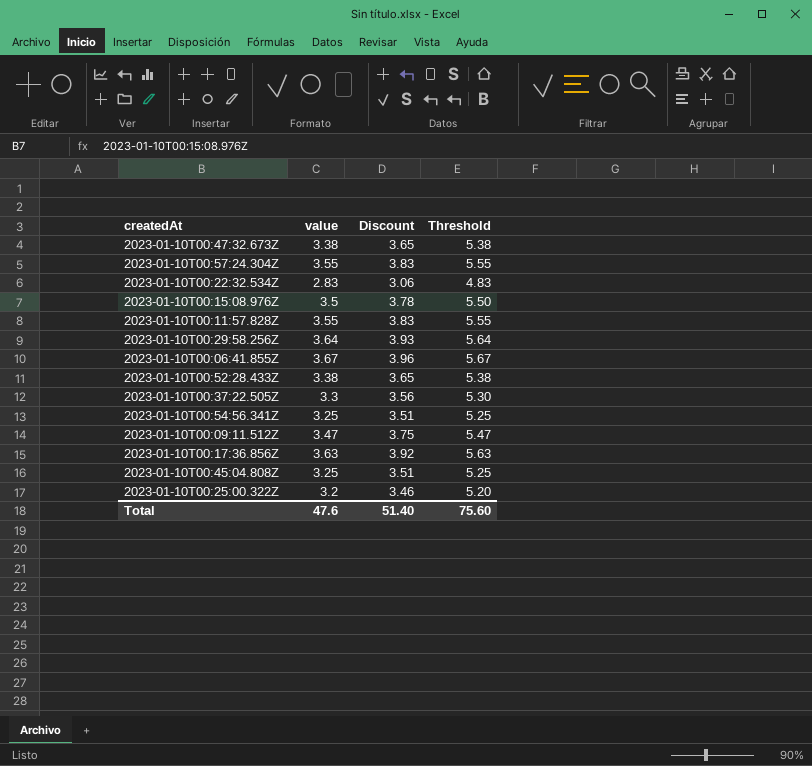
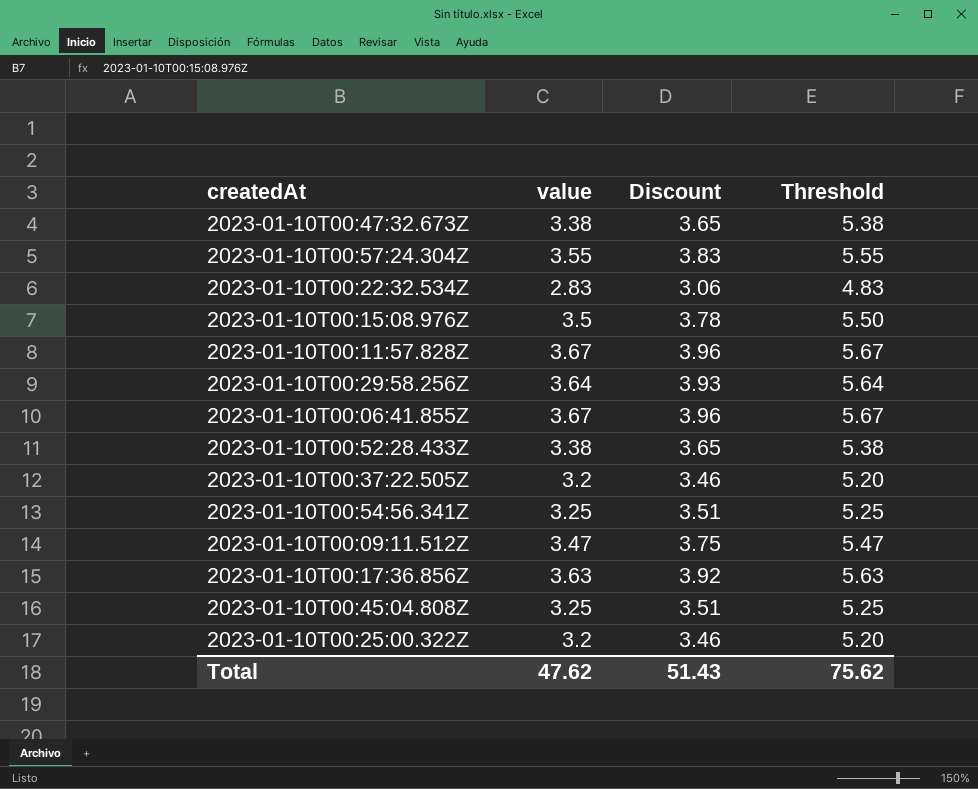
2023-01-10T00:11:57.828Z | value: 3.55 -> 3.67
2023-01-10T00:11:57.828Z | Discount: 3.83 -> 3.96
2023-01-10T00:11:57.828Z | Threshold: 5.55 -> 5.67
2023-01-10T00:37:22.505Z | value: 3.3 -> 3.2
2023-01-10T00:37:22.505Z | Discount: 3.56 -> 3.46
2023-01-10T00:37:22.505Z | Threshold: 5.30 -> 5.20
Total | value: 47.6 -> 47.62
Total | Discount: 51.40 -> 51.43
Total | Threshold: 75.60 -> 75.62

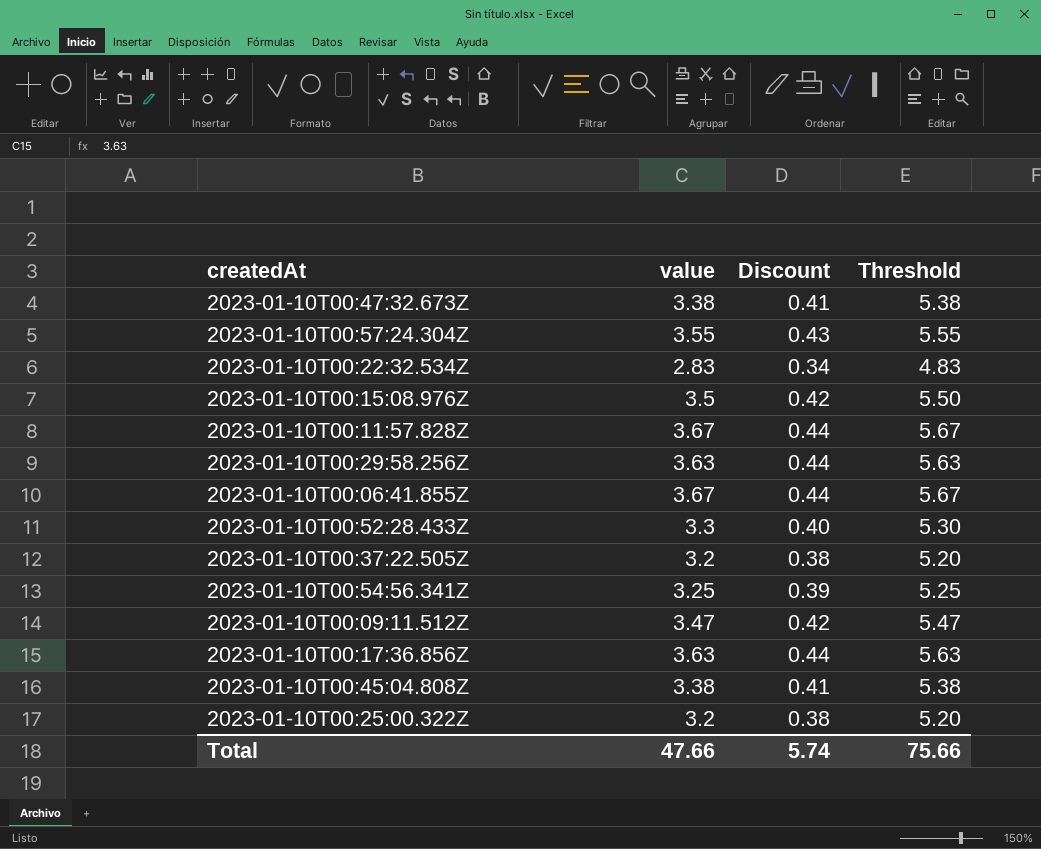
column Discount | formula: [value] * 1.08 -> [value] * 0.12
2023-01-10T00:29:58.256Z | value: 3.64 -> 3.63
2023-01-10T00:29:58.256Z | Threshold: 5.64 -> 5.63
2023-01-10T00:52:28.433Z | value: 3.38 -> 3.3
2023-01-10T00:52:28.433Z | Threshold: 5.38 -> 5.30
2023-01-10T00:45:04.808Z | value: 3.25 -> 3.38
2023-01-10T00:45:04.808Z | Threshold: 5.25 -> 5.38
Total | value: 47.62 -> 47.66
Total | Discount: 51.43 -> 5.74
Total | Threshold: 75.62 -> 75.66

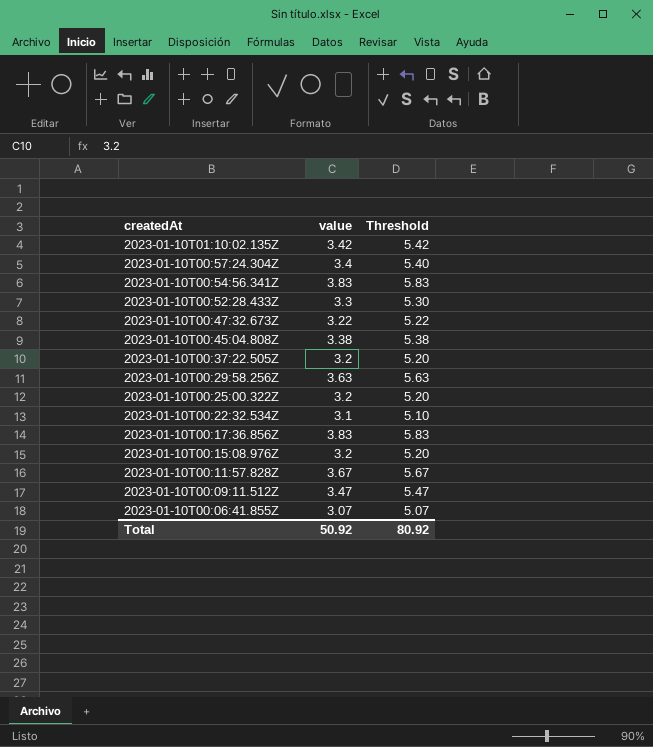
row order: none -> createdAt descending
column Discount | formula: [value] * 0.12 -> none
row 2023-01-10T01:10:02.135Z: none -> 3.42 | 5.42
2023-01-10T00:57:24.304Z | value: 3.55 -> 3.4
2023-01-10T00:57:24.304Z | Threshold: 5.55 -> 5.40
2023-01-10T00:54:56.341Z | value: 3.25 -> 3.83
2023-01-10T00:54:56.341Z | Threshold: 5.25 -> 5.83
2023-01-10T00:47:32.673Z | value: 3.38 -> 3.22
2023-01-10T00:47:32.673Z | Threshold: 5.38 -> 5.22
2023-01-10T00:22:32.534Z | value: 2.83 -> 3.1
2023-01-10T00:22:32.534Z | Threshold: 4.83 -> 5.10
2023-01-10T00:17:36.856Z | value: 3.63 -> 3.83
2023-01-10T00:17:36.856Z | Threshold: 5.63 -> 5.83
2023-01-10T00:15:08.976Z | value: 3.5 -> 3.2
2023-01-10T00:15:08.976Z | Threshold: 5.50 -> 5.20
2023-01-10T00:06:41.855Z | value: 3.67 -> 3.07
2023-01-10T00:06:41.855Z | Threshold: 5.67 -> 5.07
Total | value: 47.66 -> 50.92
Total | Threshold: 75.66 -> 80.92

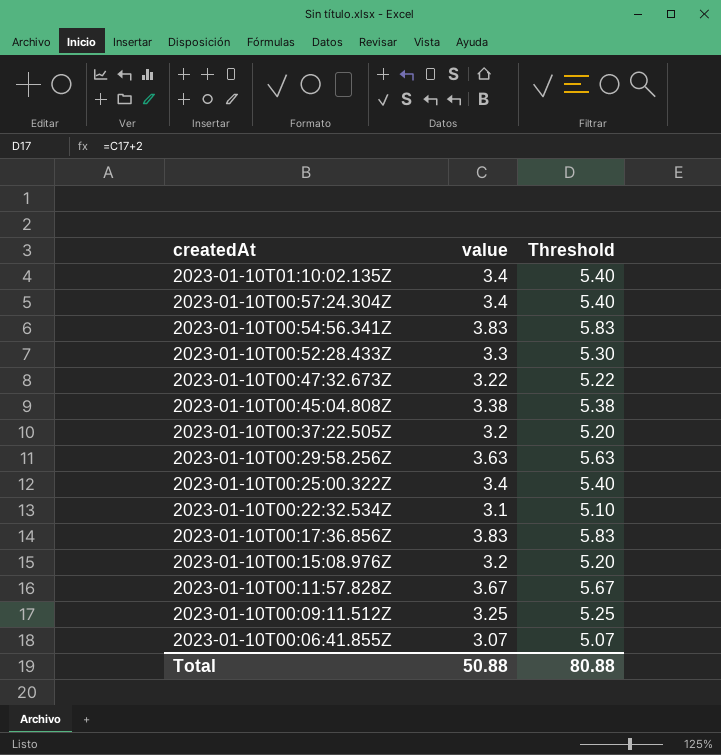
2023-01-10T01:10:02.135Z | value: 3.42 -> 3.4
2023-01-10T01:10:02.135Z | Threshold: 5.42 -> 5.40
2023-01-10T00:25:00.322Z | value: 3.2 -> 3.4
2023-01-10T00:25:00.322Z | Threshold: 5.20 -> 5.40
2023-01-10T00:09:11.512Z | value: 3.47 -> 3.25
2023-01-10T00:09:11.512Z | Threshold: 5.47 -> 5.25
Total | value: 50.92 -> 50.88
Total | Threshold: 80.92 -> 80.88

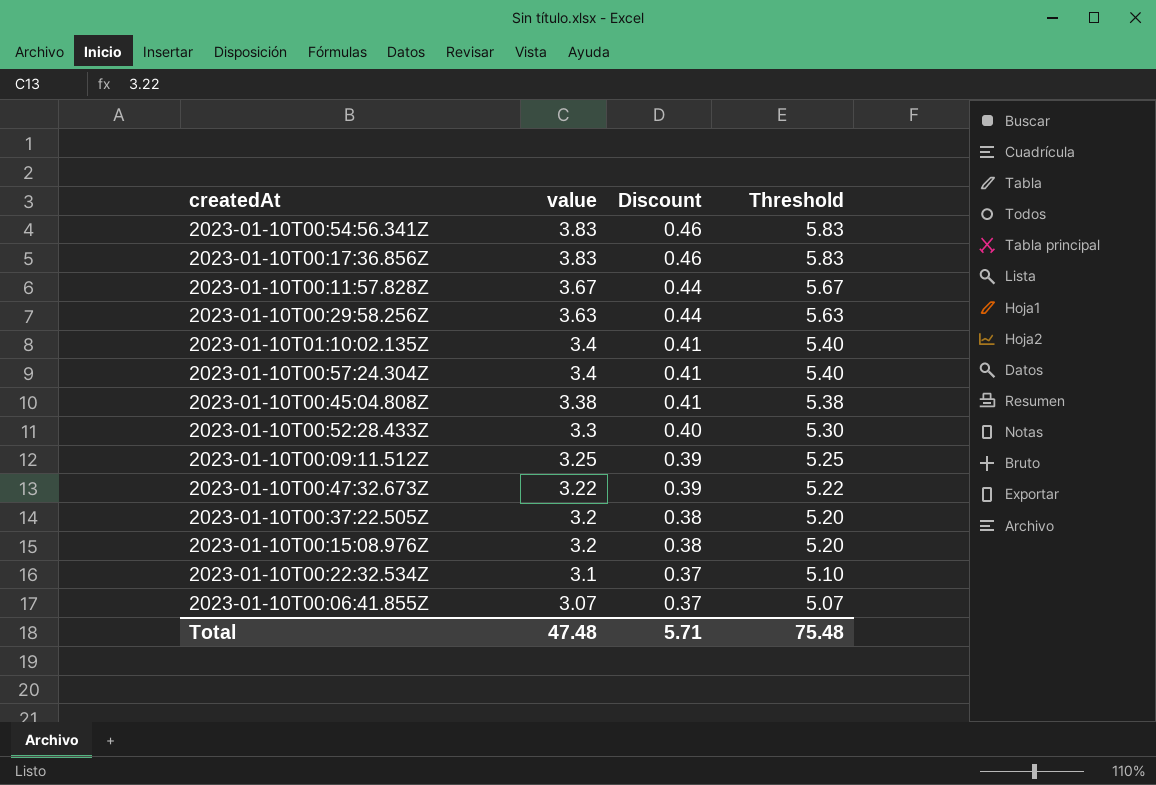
row order: createdAt descending -> value descending
column Discount | formula: none -> [value] * 0.12
row 2023-01-10T00:25:00.322Z: 3.4 | 5.40 -> none
Total | value: 50.88 -> 47.48
Total | Threshold: 80.88 -> 75.48

